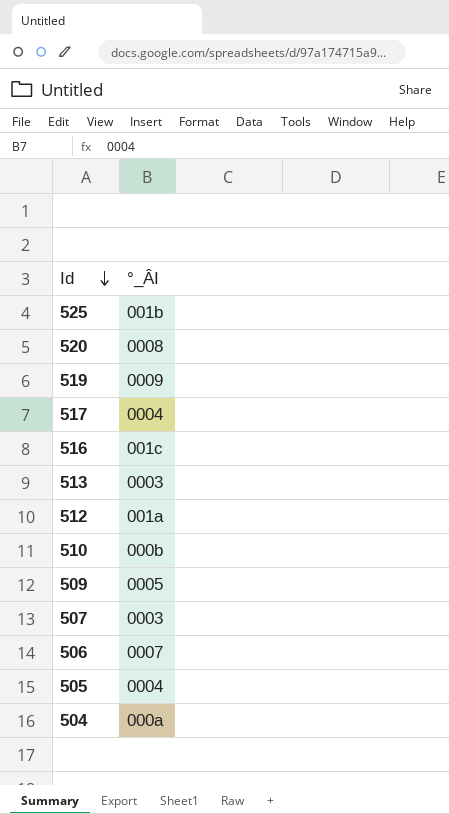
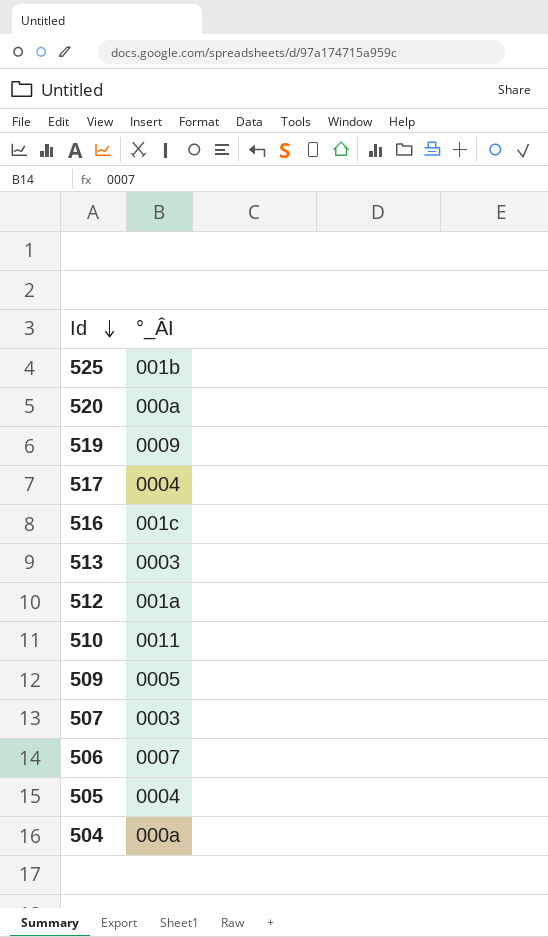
520 | °_ÂI: 0008 -> 000a
510 | °_ÂI: 000b -> 0011

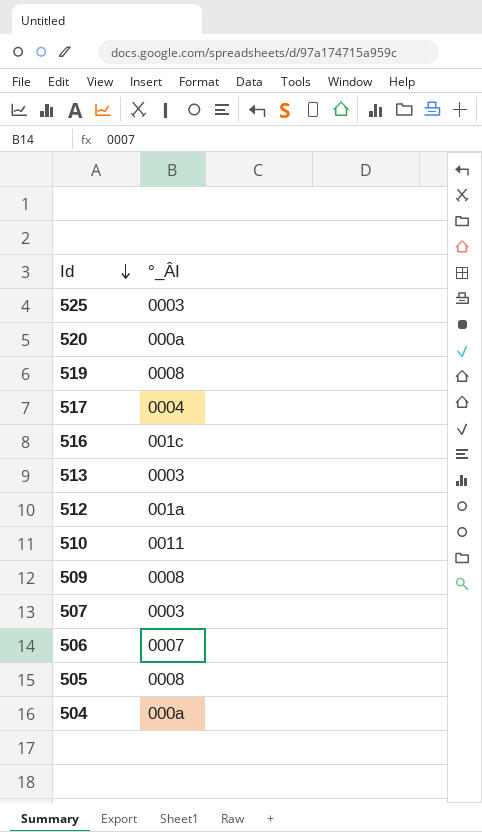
525 | °_ÂI: 001b -> 0003
519 | °_ÂI: 0009 -> 0008
509 | °_ÂI: 0005 -> 0008
505 | °_ÂI: 0004 -> 0008

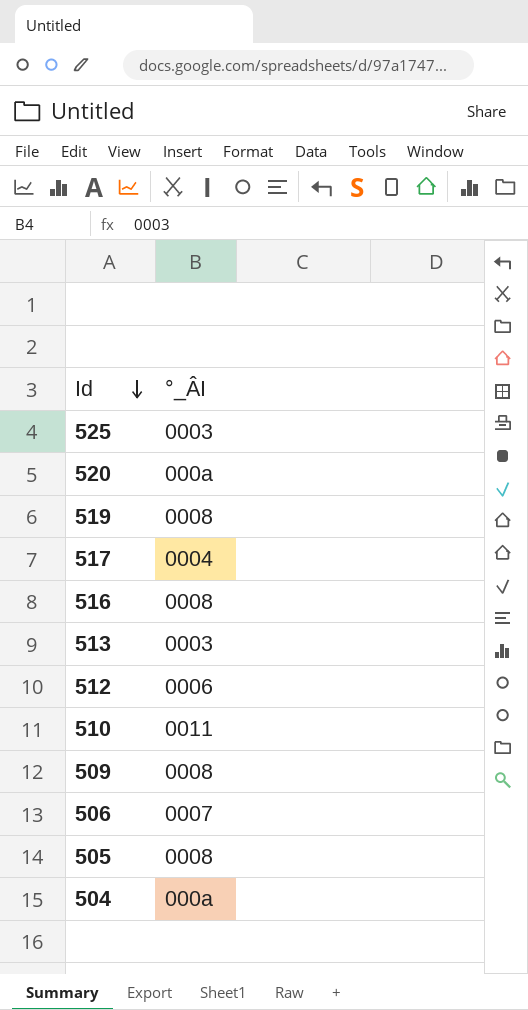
row 507: 0003 -> none
516 | °_ÂI: 001c -> 0008
512 | °_ÂI: 001a -> 0006

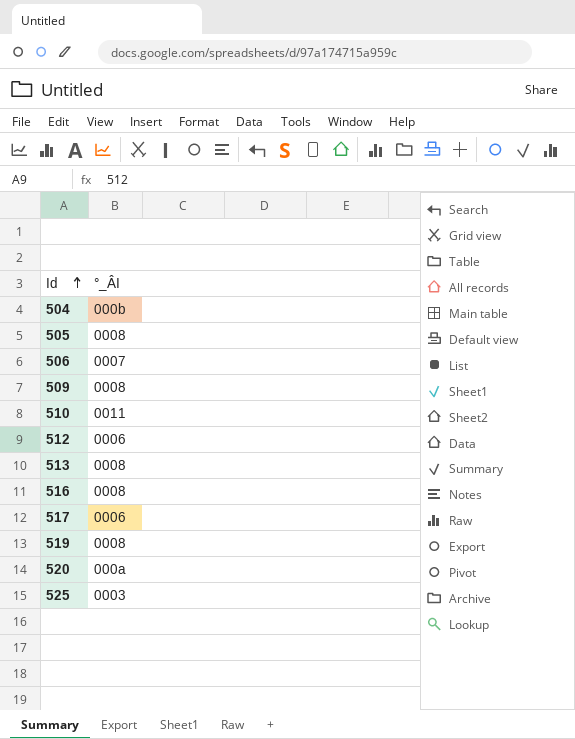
row order: Id descending -> Id ascending
504 | °_ÂI: 000a -> 000b
513 | °_ÂI: 0003 -> 0008
517 | °_ÂI: 0004 -> 0006

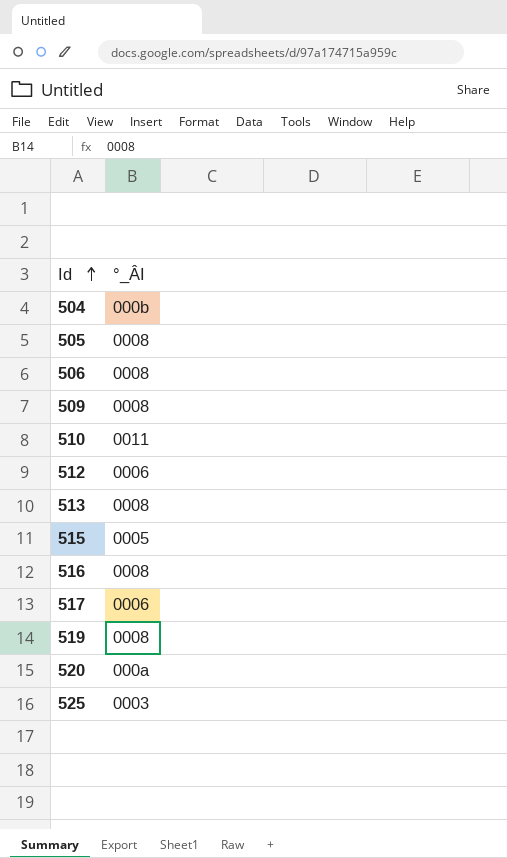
506 | °_ÂI: 0007 -> 0008
row 515: none -> 0005

